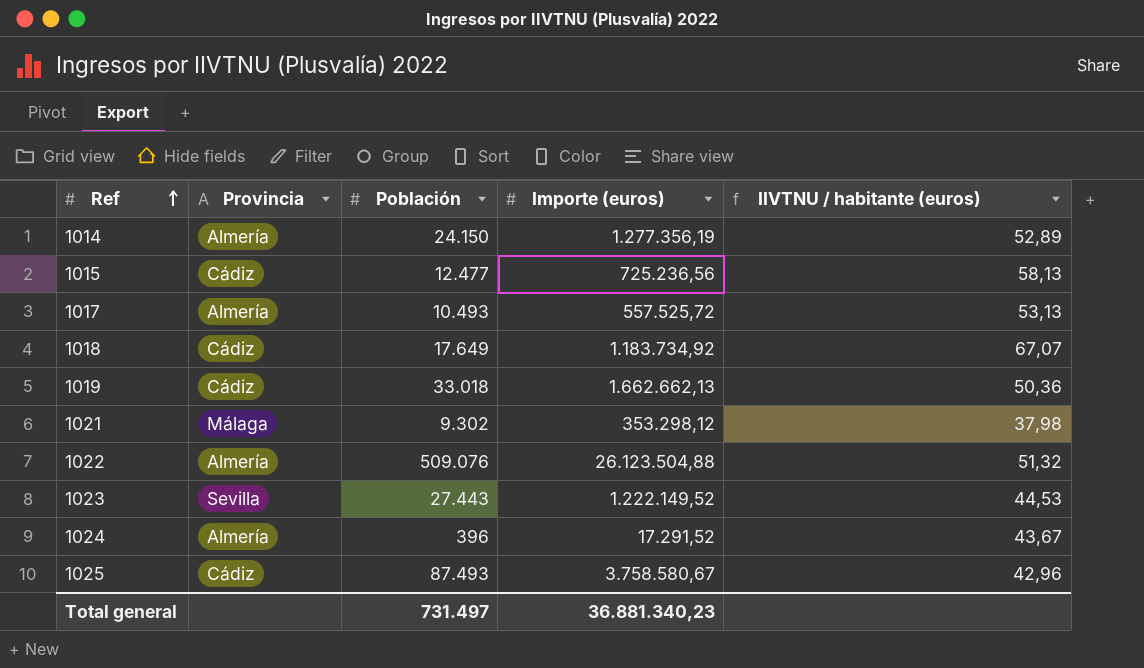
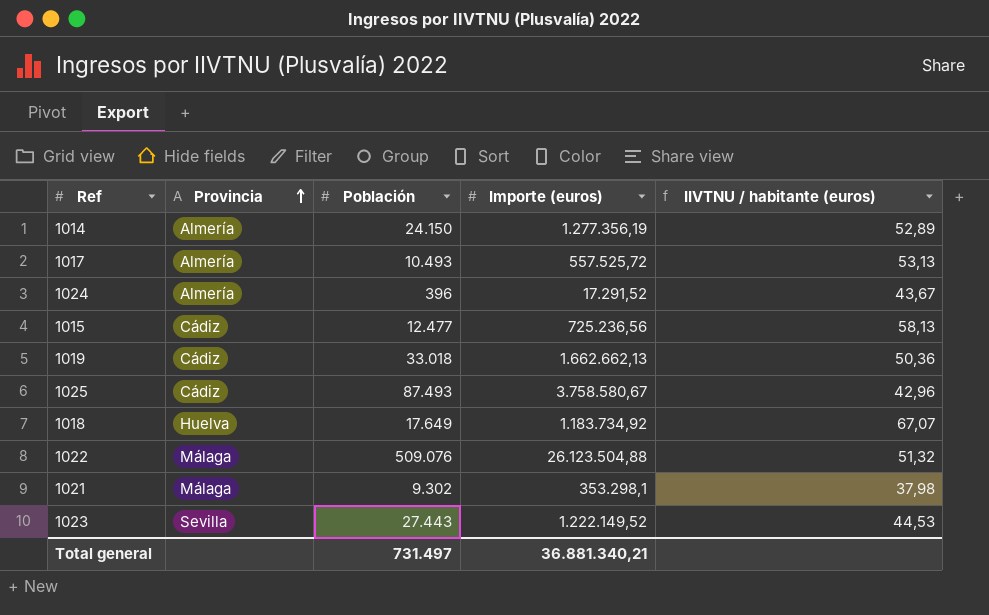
row order: Ref ascending -> Provincia ascending
1018 | Provincia: Cádiz -> Huelva
1022 | Provincia: Almería -> Málaga
1021 | Importe (euros): 353.298,12 -> 353.298,1
Total general | Importe (euros): 36.881.340,23 -> 36.881.340,21

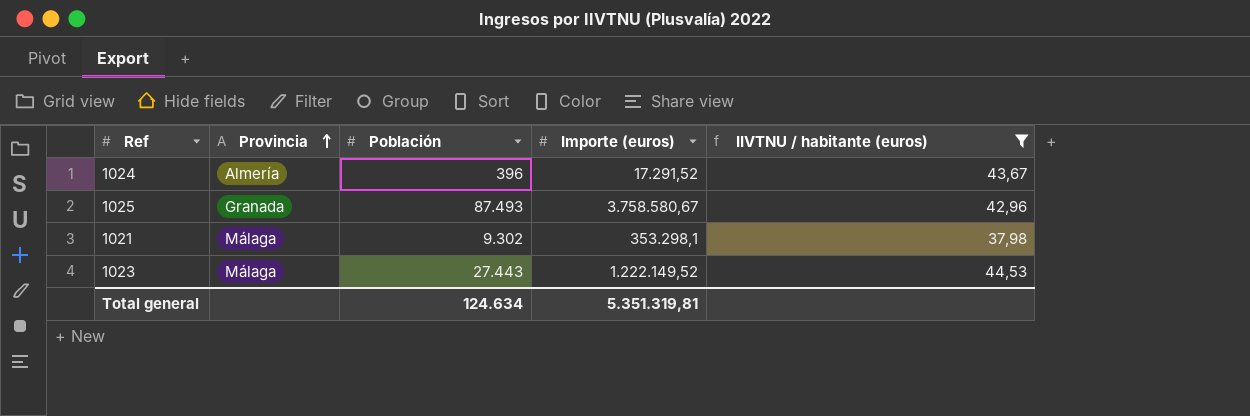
filter: none -> IIVTNU / habitante (euros) <= 44,53
1025 | Provincia: Cádiz -> Granada
1023 | Provincia: Sevilla -> Málaga
Total general | Población: 731.497 -> 124.634
Total general | Importe (euros): 36.881.340,21 -> 5.351.319,81

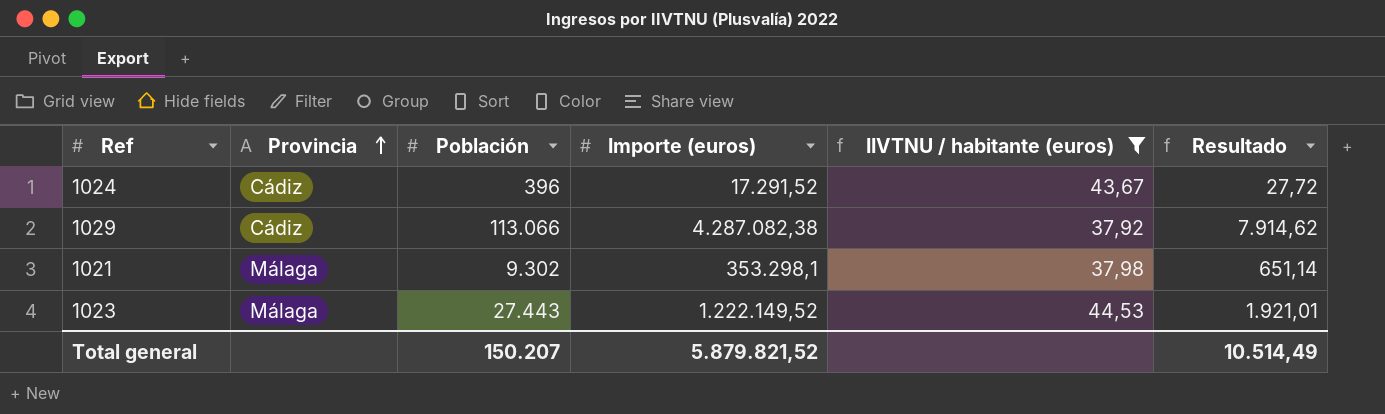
column Resultado | formula: none -> [Población] * 0,07
row 1025: Granada | 87.493 | 3.758.580,67 | 42,96 -> none
1024 | Provincia: Almería -> Cádiz
row 1029: none -> Cádiz | 113.066 | 4.287.082,38 | 37,92 | 7.914,62
Total general | Población: 124.634 -> 150.207
Total general | Importe (euros): 5.351.319,81 -> 5.879.821,52

